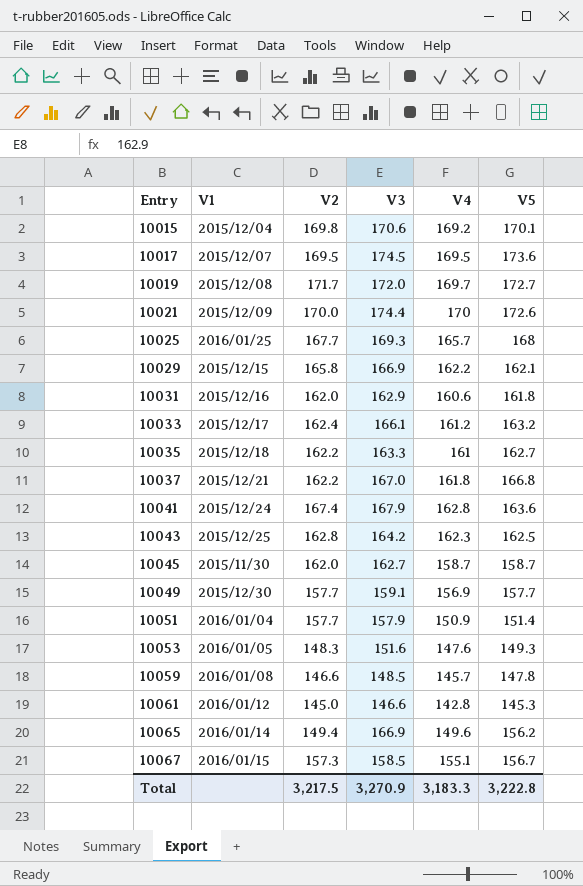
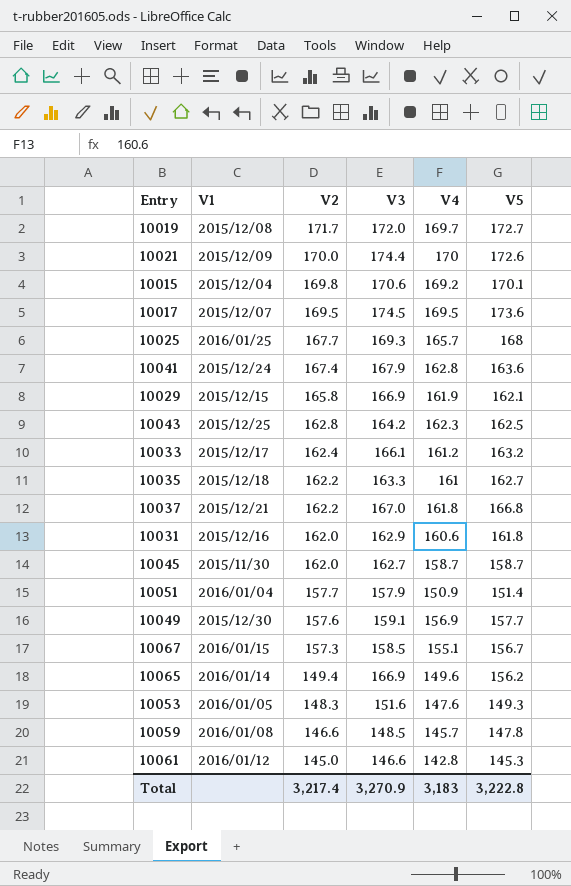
row order: Entry ascending -> V2 descending
10029 | V4: 162.2 -> 161.9
10049 | V2: 157.7 -> 157.6
Total | V2: 3,217.5 -> 3,217.4
Total | V4: 3,183.3 -> 3,183

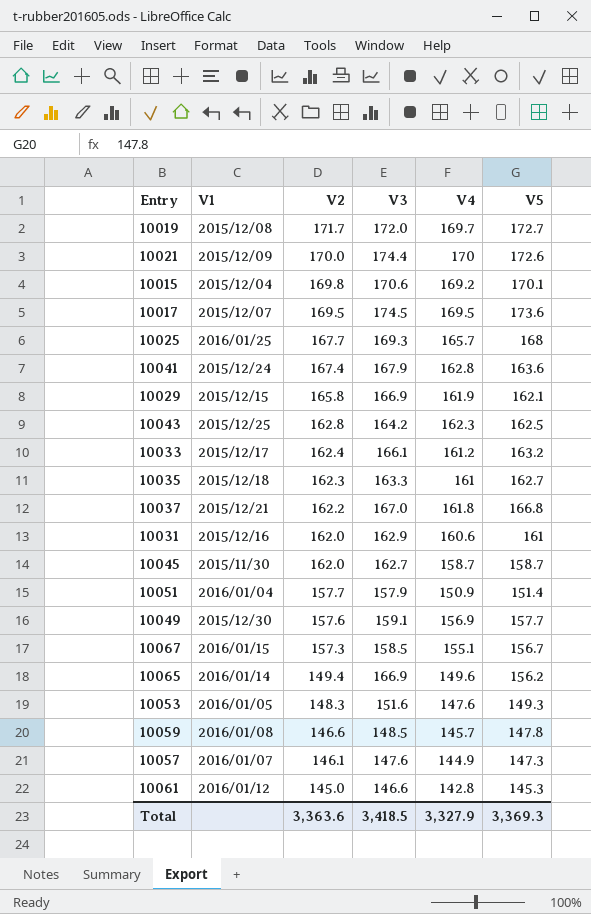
10035 | V2: 162.2 -> 162.3
10031 | V5: 161.8 -> 161
row 10057: none -> 2016/01/07 | 146.1 | 147.6 | 144.9 | 147.3
Total | V2: 3,217.4 -> 3,363.6
Total | V3: 3,270.9 -> 3,418.5
Total | V4: 3,183 -> 3,327.9
Total | V5: 3,222.8 -> 3,369.3

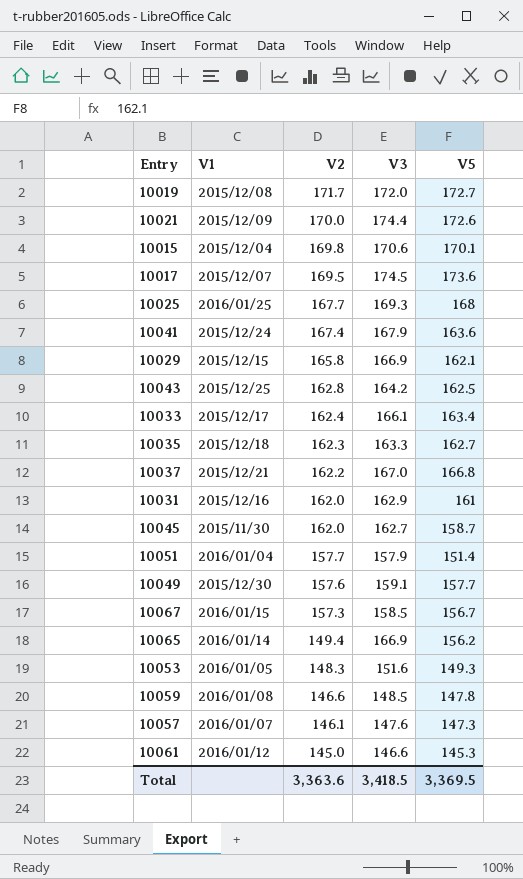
column V4 | position: 5 -> none
10033 | V5: 163.2 -> 163.4
Total | V5: 3,369.3 -> 3,369.5

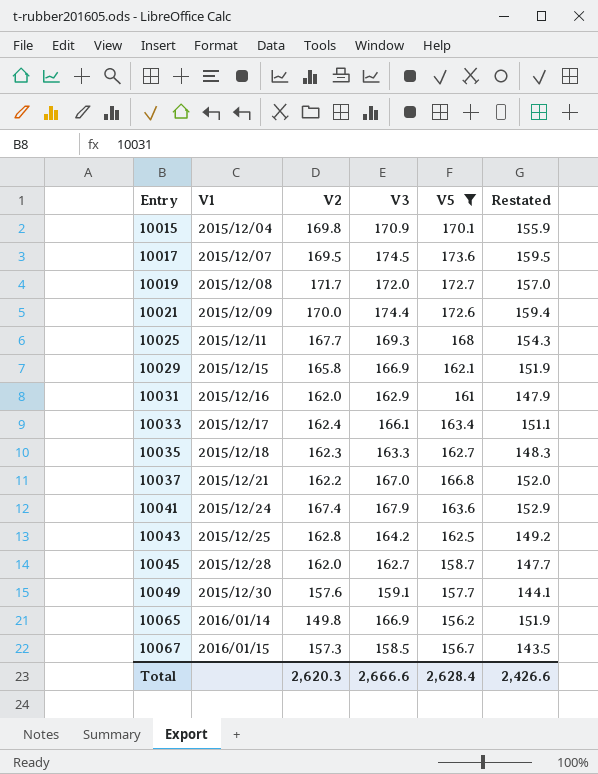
filter: none -> V5 >= 156.2
row order: V2 descending -> Entry ascending
column Restated | formula: none -> [V3] - 15
10015 | V3: 170.6 -> 170.9
10025 | V1: 2016/01/25 -> 2015/12/11
10045 | V1: 2015/11/30 -> 2015/12/28
10065 | V2: 149.4 -> 149.8
Total | V2: 3,363.6 -> 2,620.3
Total | V3: 3,418.5 -> 2,666.6
Total | V5: 3,369.5 -> 2,628.4

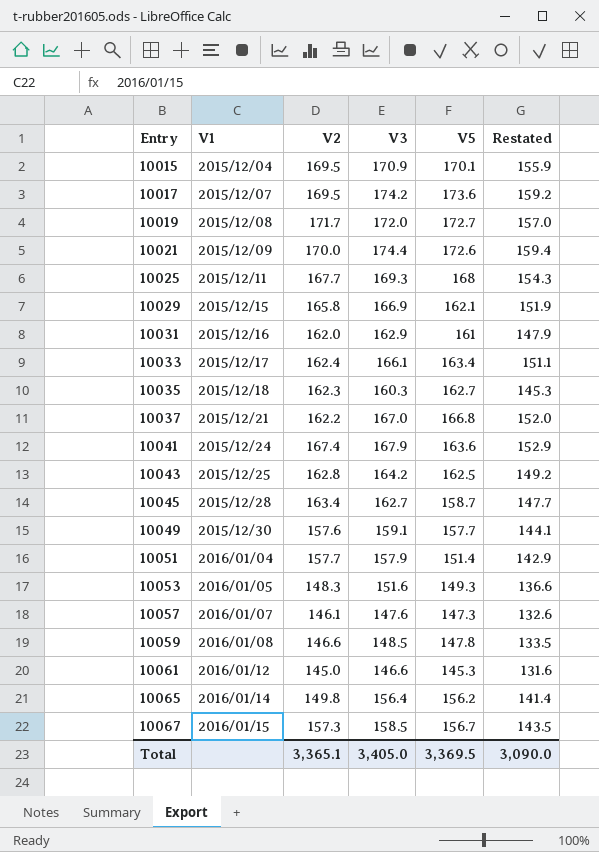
filter: V5 >= 156.2 -> none
10015 | V2: 169.8 -> 169.5
10017 | V3: 174.5 -> 174.2
10017 | Restated: 159.5 -> 159.2
10035 | V3: 163.3 -> 160.3
10035 | Restated: 148.3 -> 145.3
10045 | V2: 162.0 -> 163.4
10065 | V3: 166.9 -> 156.4
10065 | Restated: 151.9 -> 141.4
Total | V2: 2,620.3 -> 3,365.1
Total | V3: 2,666.6 -> 3,405.0
Total | V5: 2,628.4 -> 3,369.5
Total | Restated: 2,426.6 -> 3,090.0

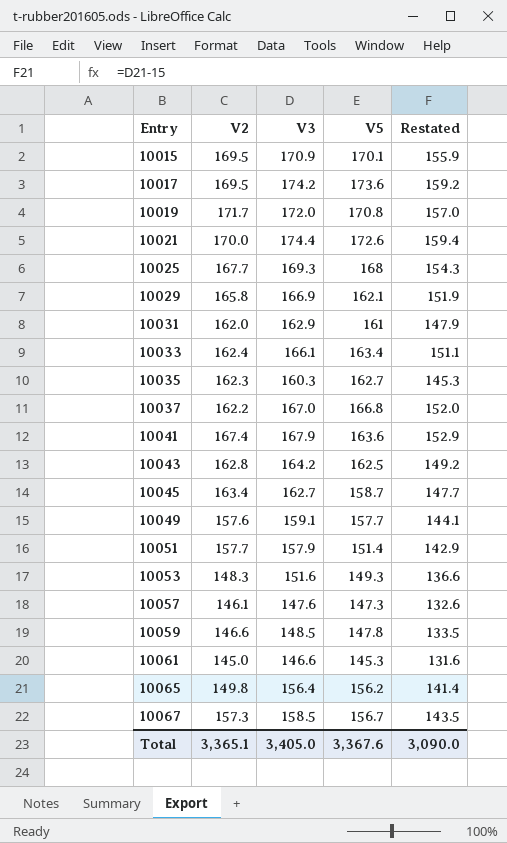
column V1 | position: 2 -> none
10019 | V5: 172.7 -> 170.8
Total | V5: 3,369.5 -> 3,367.6

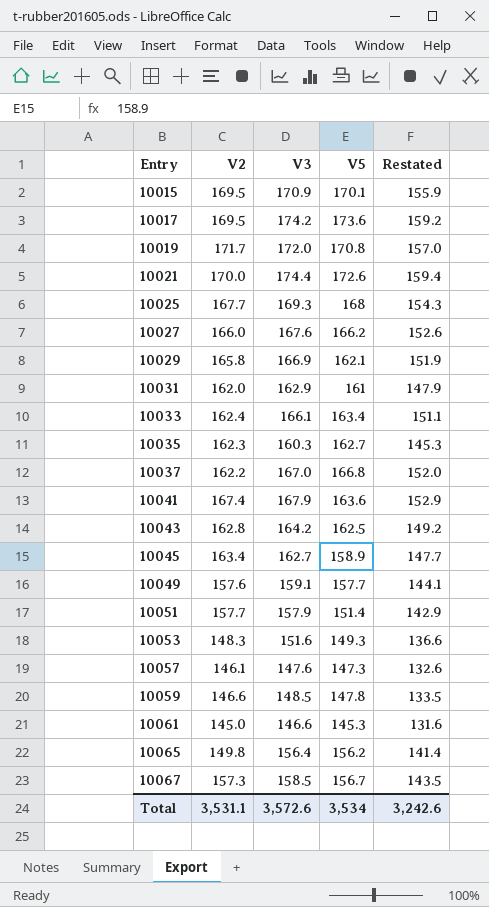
row 10027: none -> 166.0 | 167.6 | 166.2 | 152.6
10045 | V5: 158.7 -> 158.9
Total | V2: 3,365.1 -> 3,531.1
Total | V3: 3,405.0 -> 3,572.6
Total | V5: 3,367.6 -> 3,534
Total | Restated: 3,090.0 -> 3,242.6

